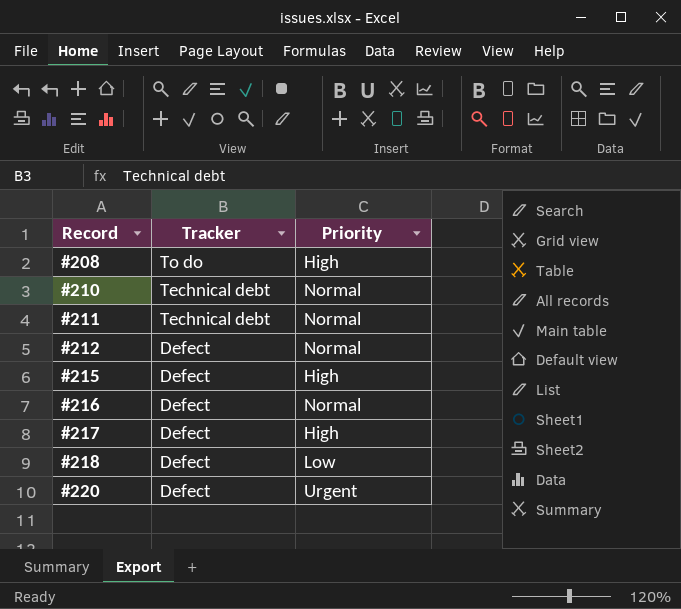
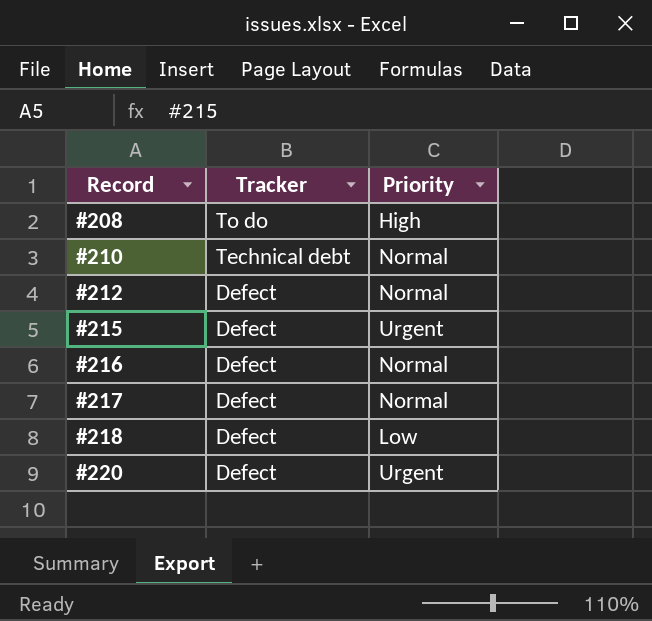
row #211: Technical debt | Normal -> none
#215 | Priority: High -> Urgent
#217 | Priority: High -> Normal

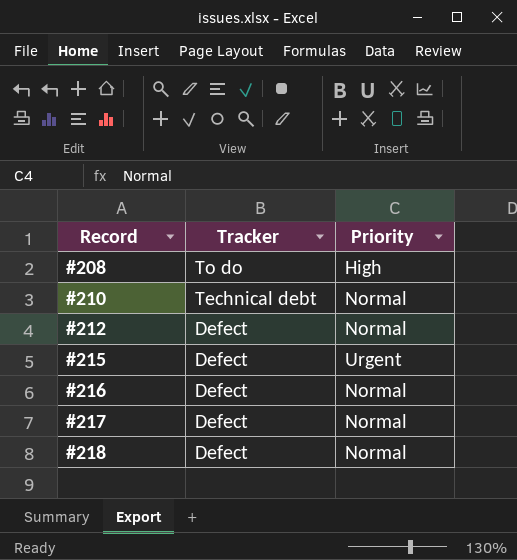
row #220: Defect | Urgent -> none
#218 | Priority: Low -> Normal

